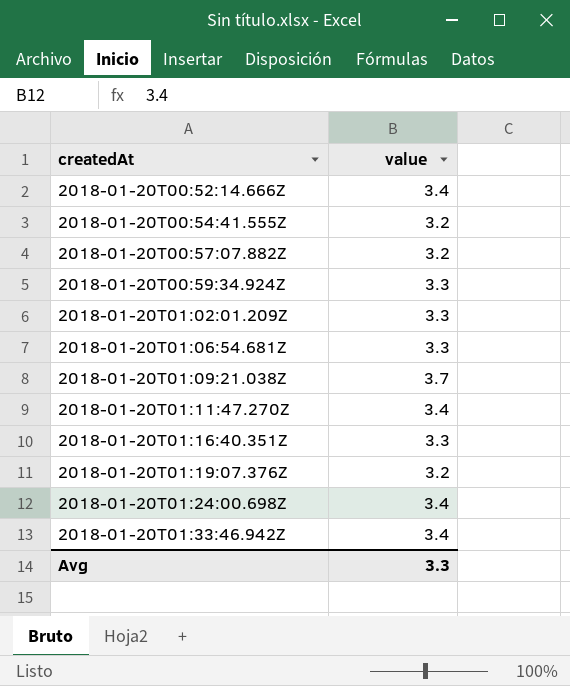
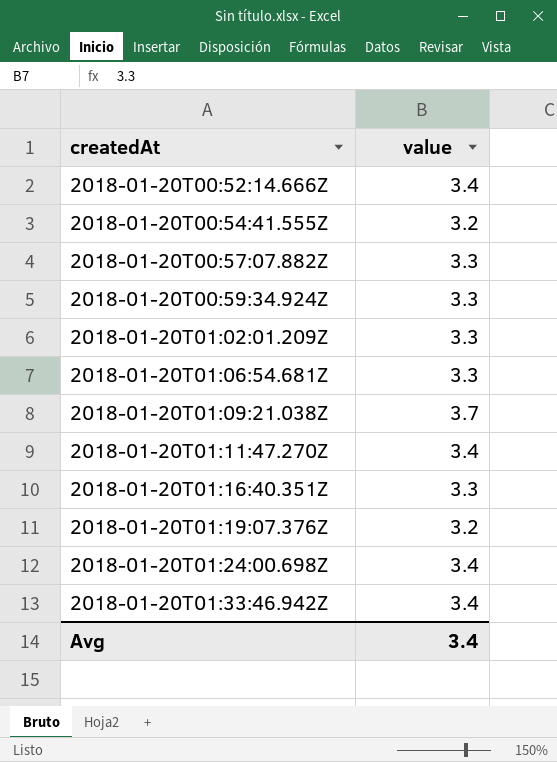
2018-01-20T00:57:07.882Z | value: 3.2 -> 3.3
Avg | value: 3.3 -> 3.4

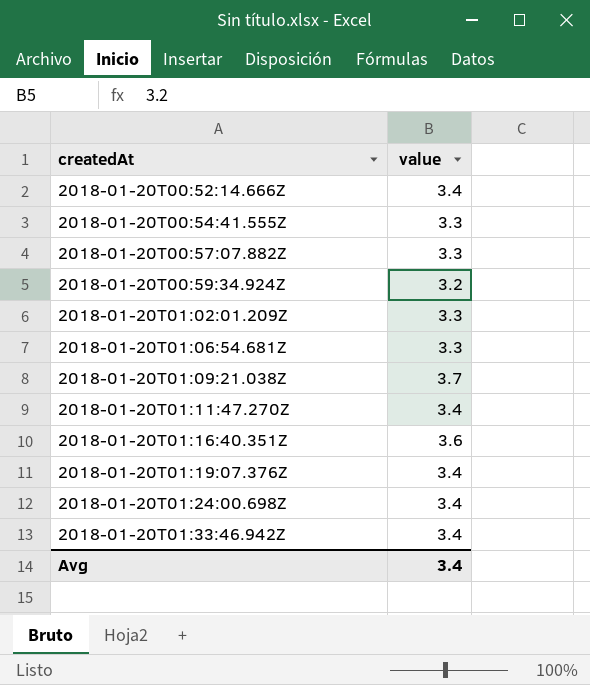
2018-01-20T00:54:41.555Z | value: 3.2 -> 3.3
2018-01-20T00:59:34.924Z | value: 3.3 -> 3.2
2018-01-20T01:16:40.351Z | value: 3.3 -> 3.6
2018-01-20T01:19:07.376Z | value: 3.2 -> 3.4

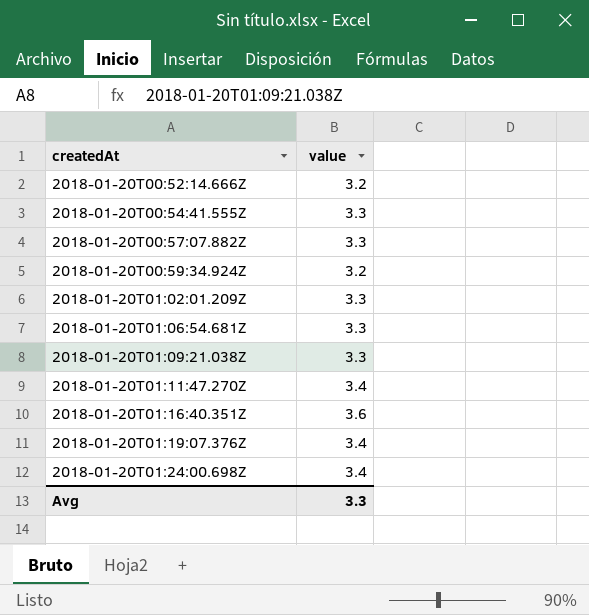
row 2018-01-20T01:33:46.942Z: 3.4 -> none
2018-01-20T00:52:14.666Z | value: 3.4 -> 3.2
2018-01-20T01:09:21.038Z | value: 3.7 -> 3.3
Avg | value: 3.4 -> 3.3

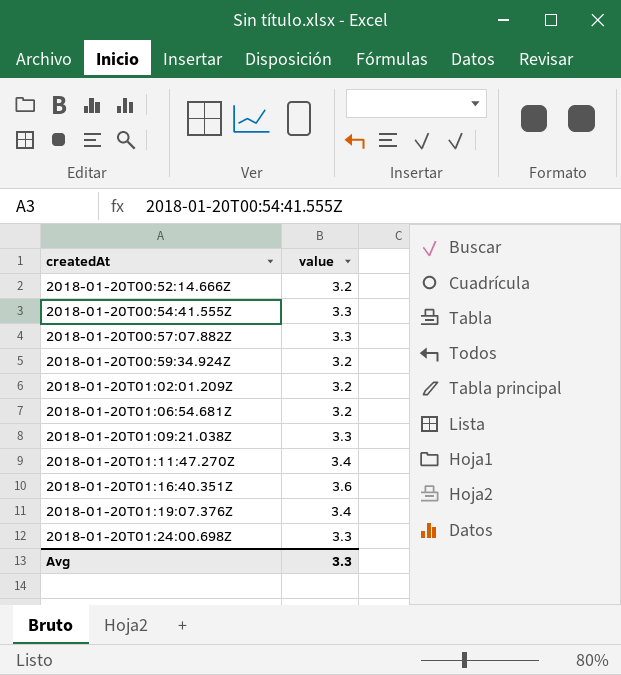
2018-01-20T01:02:01.209Z | value: 3.3 -> 3.2
2018-01-20T01:06:54.681Z | value: 3.3 -> 3.2
2018-01-20T01:24:00.698Z | value: 3.4 -> 3.3

